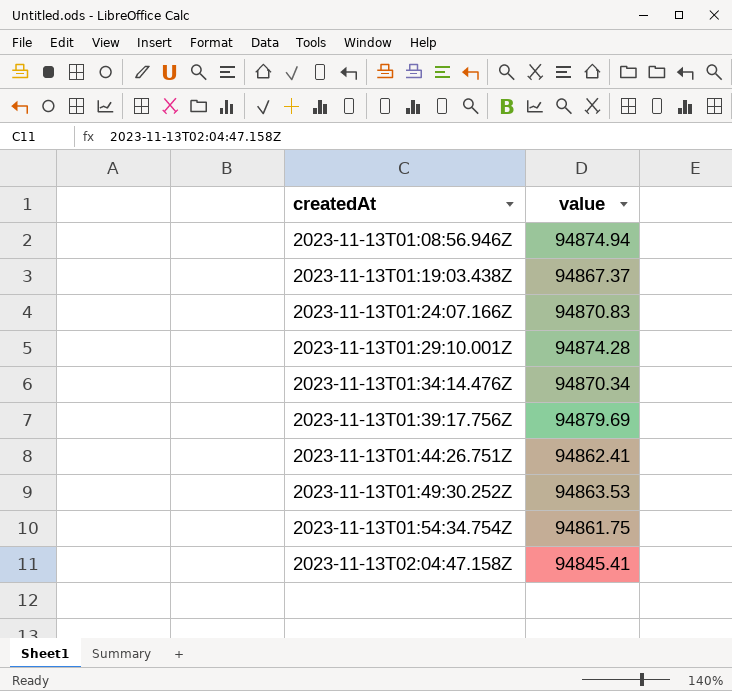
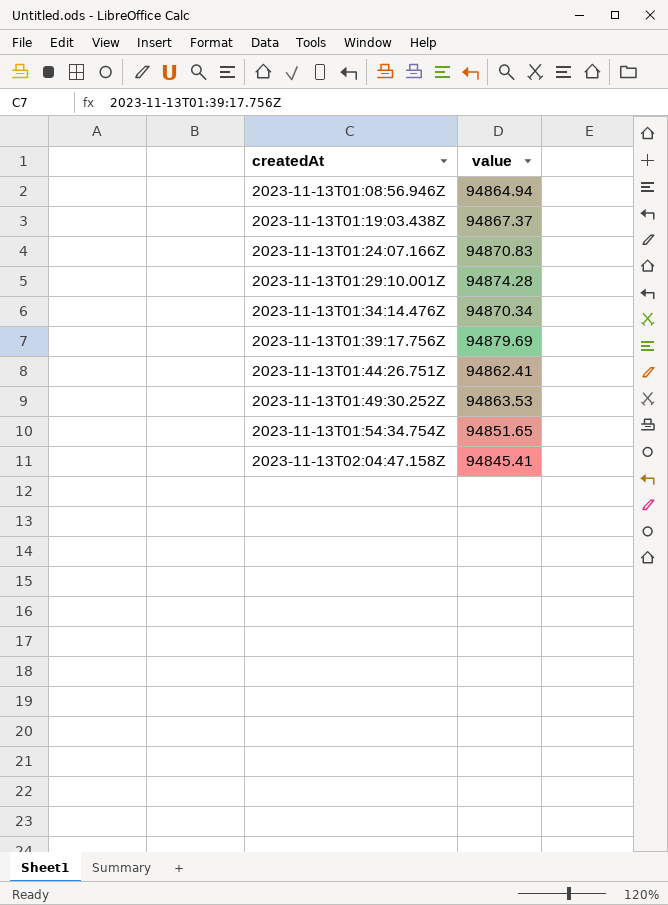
2023-11-13T01:08:56.946Z | value: 94874.94 -> 94864.94
2023-11-13T01:54:34.754Z | value: 94861.75 -> 94851.65

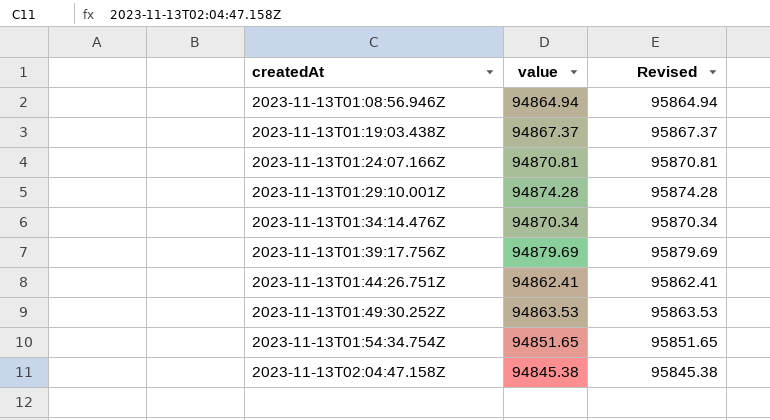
column Revised | formula: none -> [value] + 1000
2023-11-13T01:24:07.166Z | value: 94870.83 -> 94870.81
2023-11-13T02:04:47.158Z | value: 94845.41 -> 94845.38

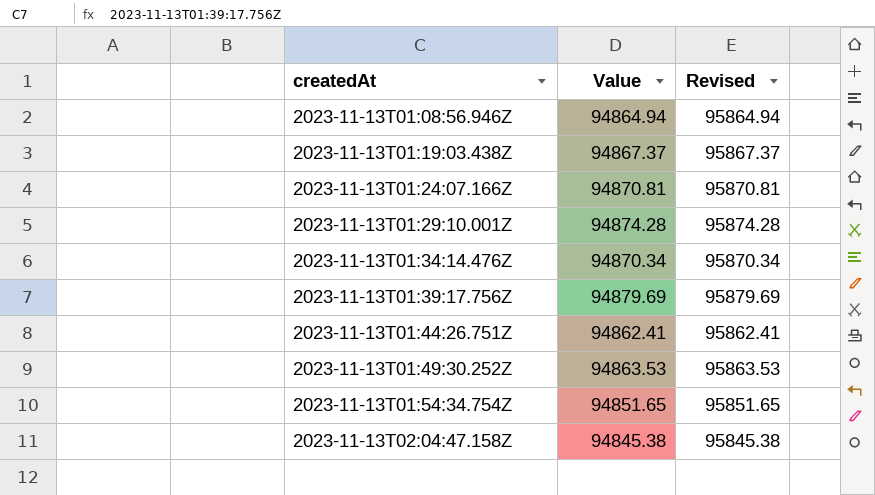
column name: value -> Value

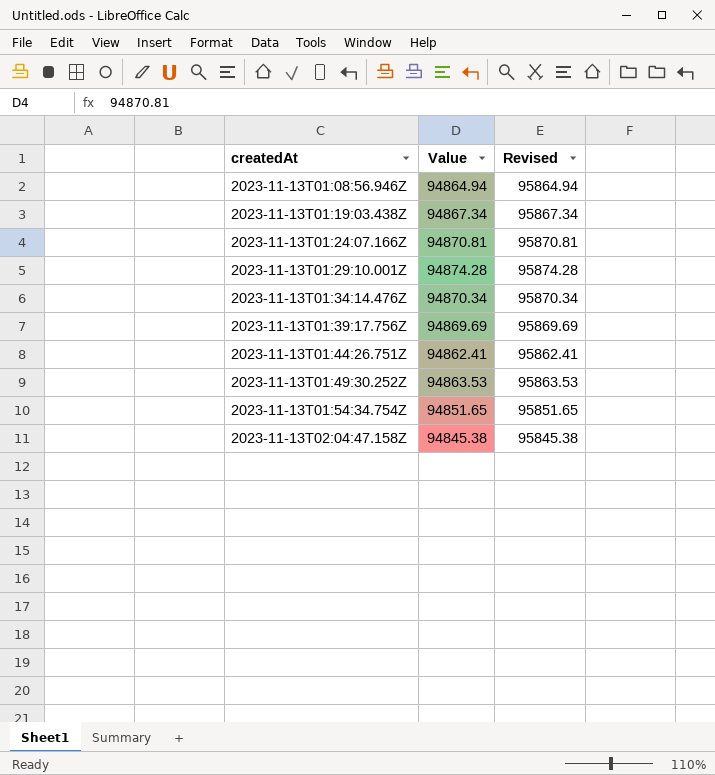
2023-11-13T01:19:03.438Z | Value: 94867.37 -> 94867.34
2023-11-13T01:19:03.438Z | Revised: 95867.37 -> 95867.34
2023-11-13T01:39:17.756Z | Value: 94879.69 -> 94869.69
2023-11-13T01:39:17.756Z | Revised: 95879.69 -> 95869.69

